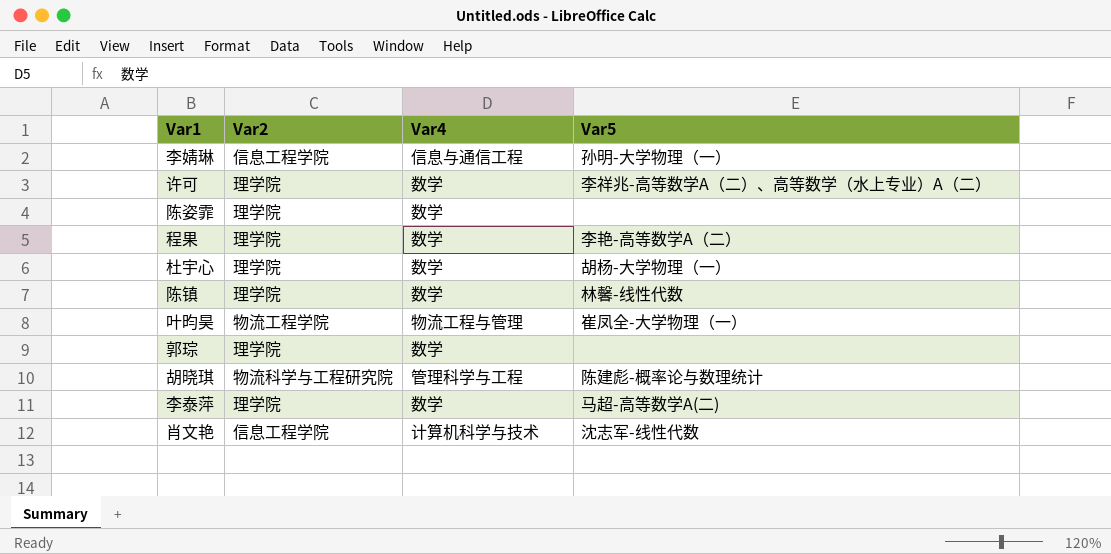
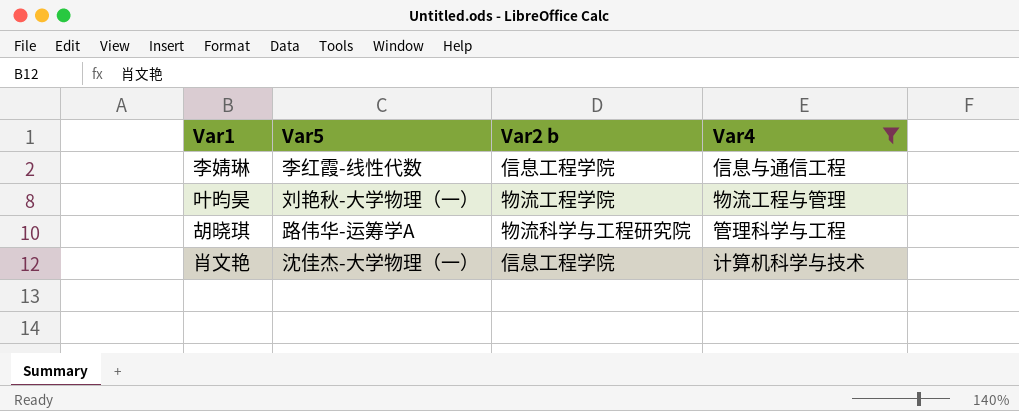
filter: none -> Var4 != 数学
column Var5 | position: 4 -> 2
column name: Var2 -> Var2 b
李婧琳 | Var5: 孙明-大学物理（一） -> 李红霞-线性代数
叶昀昊 | Var5: 崔凤全-大学物理（一） -> 刘艳秋-大学物理（一）
胡晓琪 | Var5: 陈建彪-概率论与数理统计 -> 路伟华-运筹学A
肖文艳 | Var5: 沈志军-线性代数 -> 沈佳杰-大学物理（一）

